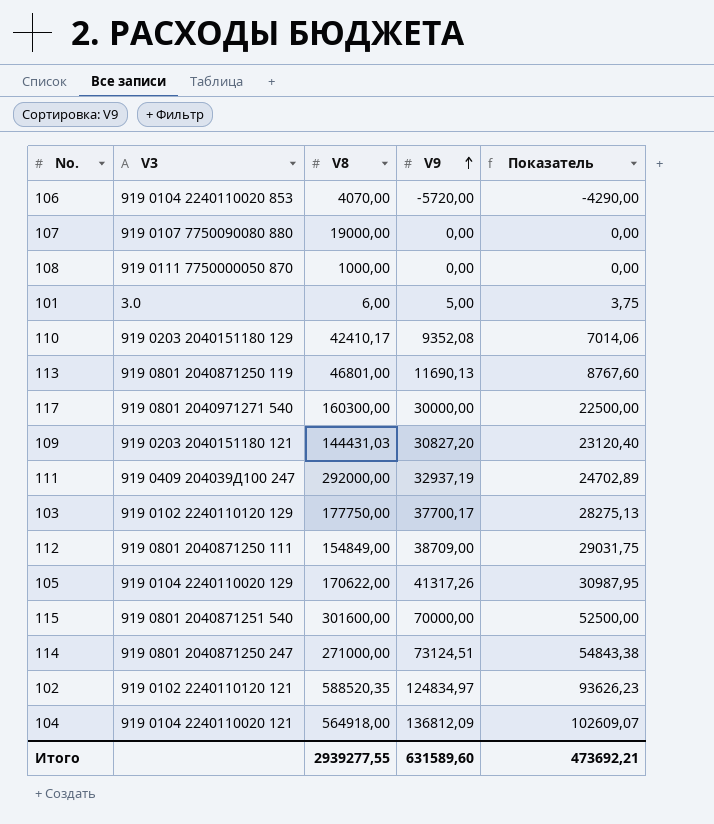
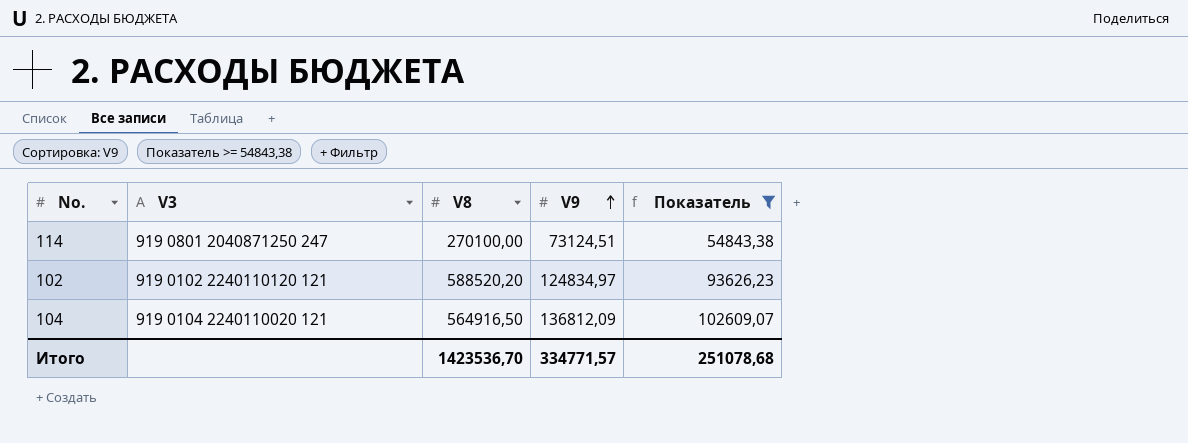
filter: none -> Показатель >= 54843,38
114 | V8: 271000,00 -> 270100,00
102 | V8: 588520,35 -> 588520,20
104 | V8: 564918,00 -> 564916,50
Итого | V8: 2939277,55 -> 1423536,70
Итого | V9: 631589,60 -> 334771,57
Итого | Показатель: 473692,21 -> 251078,68

